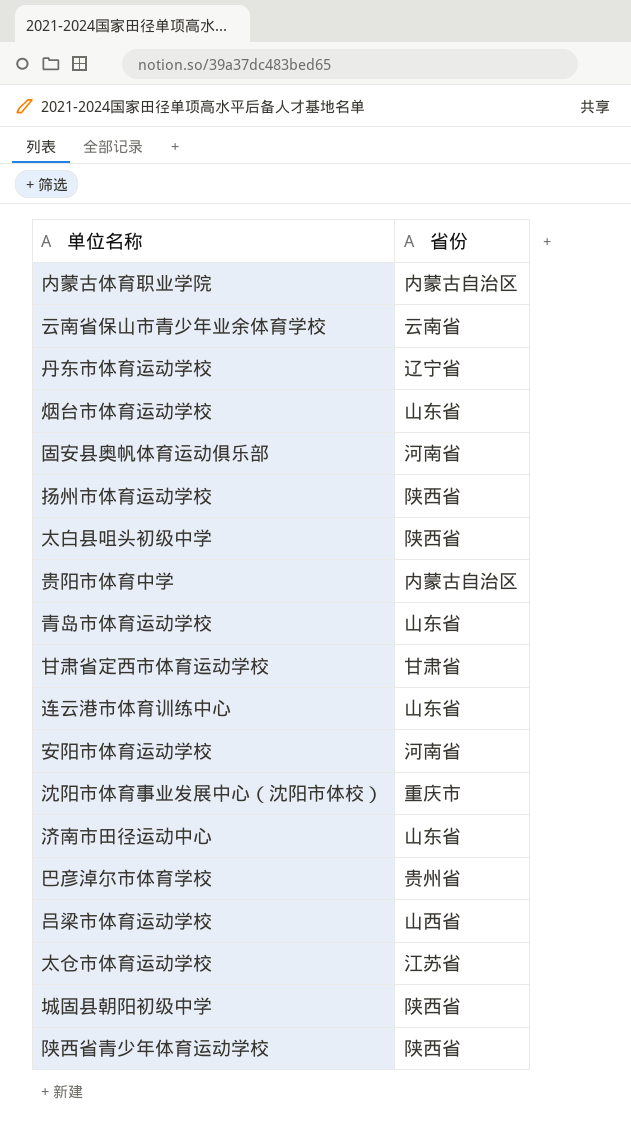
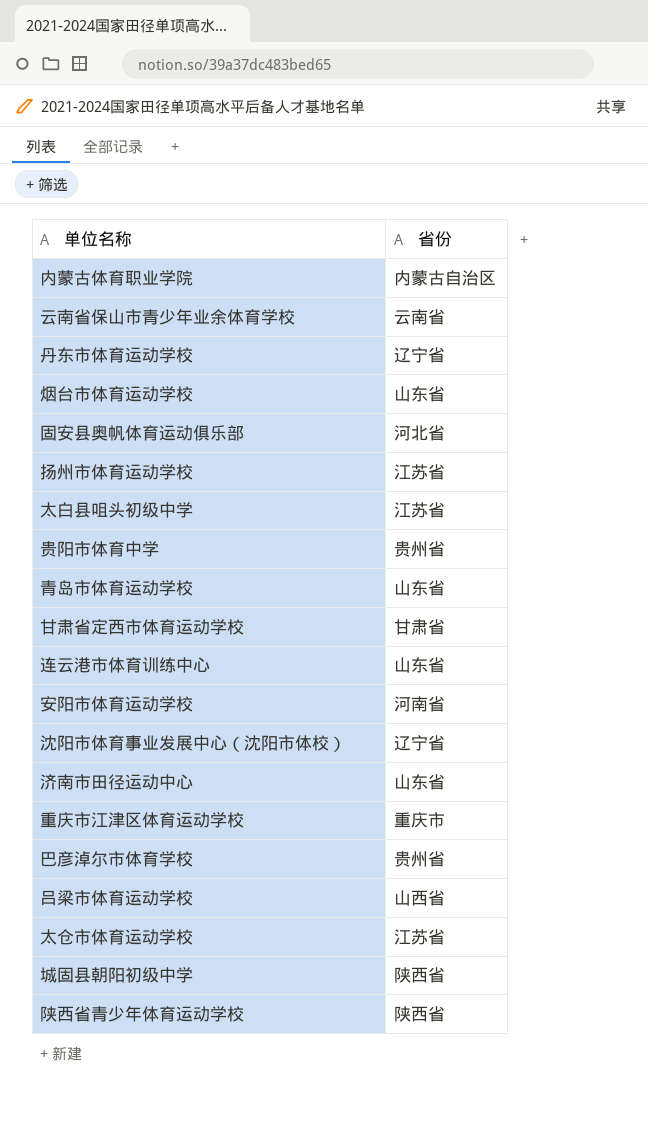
固安县奥帆体育运动俱乐部 | 省份: 河南省 -> 河北省
扬州市体育运动学校 | 省份: 陕西省 -> 江苏省
太白县咀头初级中学 | 省份: 陕西省 -> 江苏省
贵阳市体育中学 | 省份: 内蒙古自治区 -> 贵州省
沈阳市体育事业发展中心（沈阳市体校） | 省份: 重庆市 -> 辽宁省
row 重庆市江津区体育运动学校: none -> 重庆市

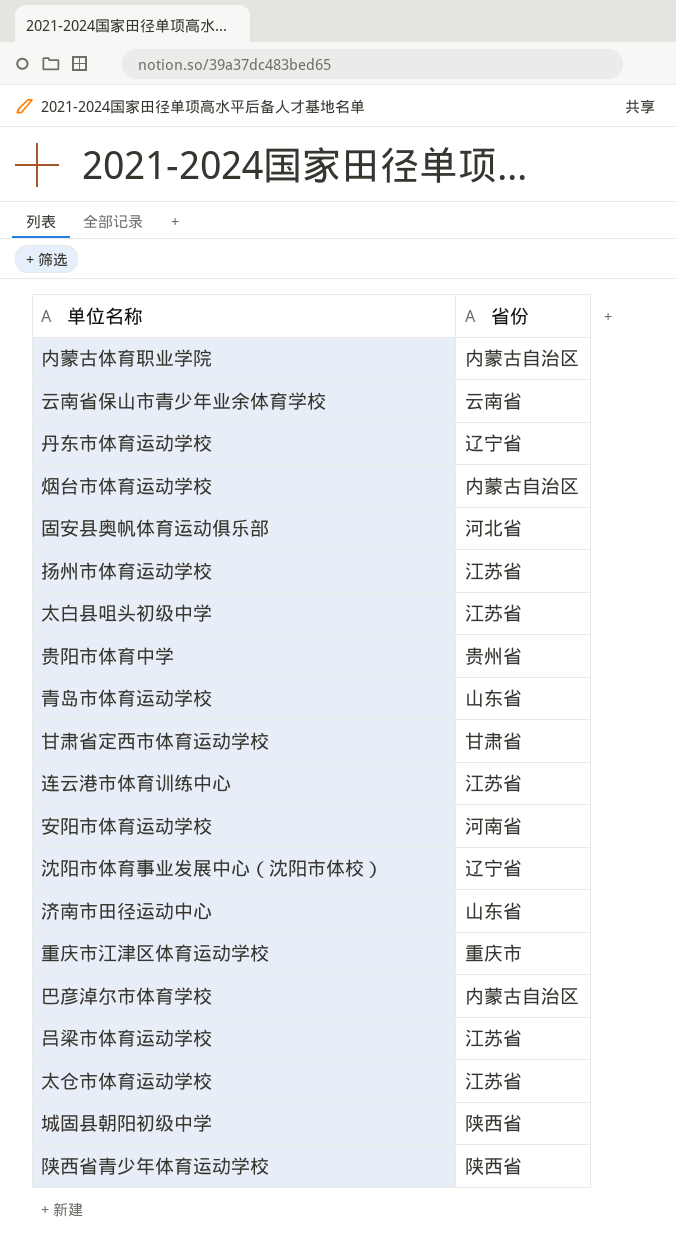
烟台市体育运动学校 | 省份: 山东省 -> 内蒙古自治区
连云港市体育训练中心 | 省份: 山东省 -> 江苏省
巴彦淖尔市体育学校 | 省份: 贵州省 -> 内蒙古自治区
吕梁市体育运动学校 | 省份: 山西省 -> 江苏省

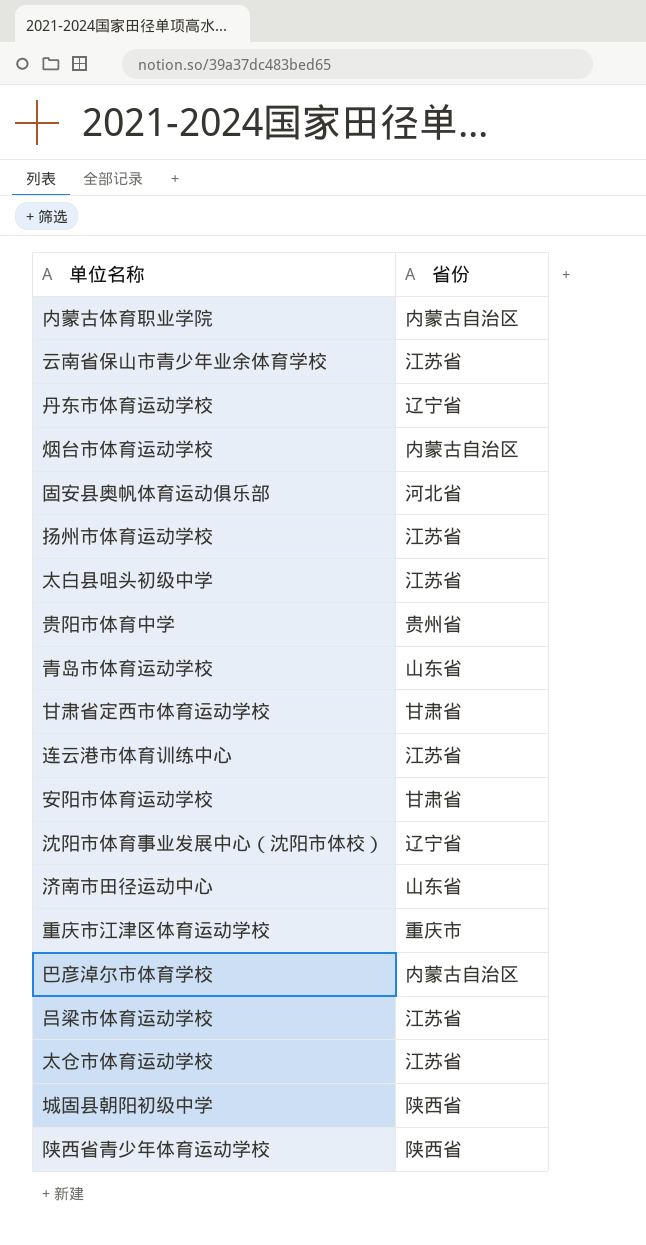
云南省保山市青少年业余体育学校 | 省份: 云南省 -> 江苏省
安阳市体育运动学校 | 省份: 河南省 -> 甘肃省

